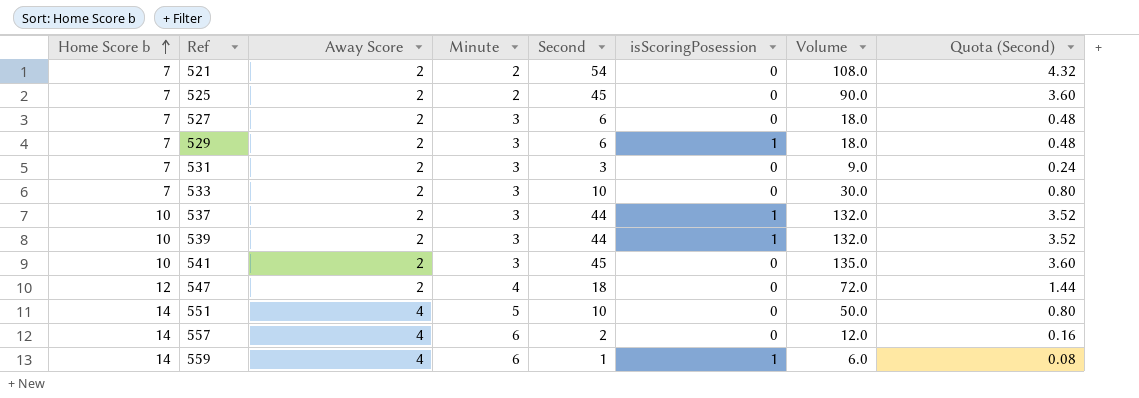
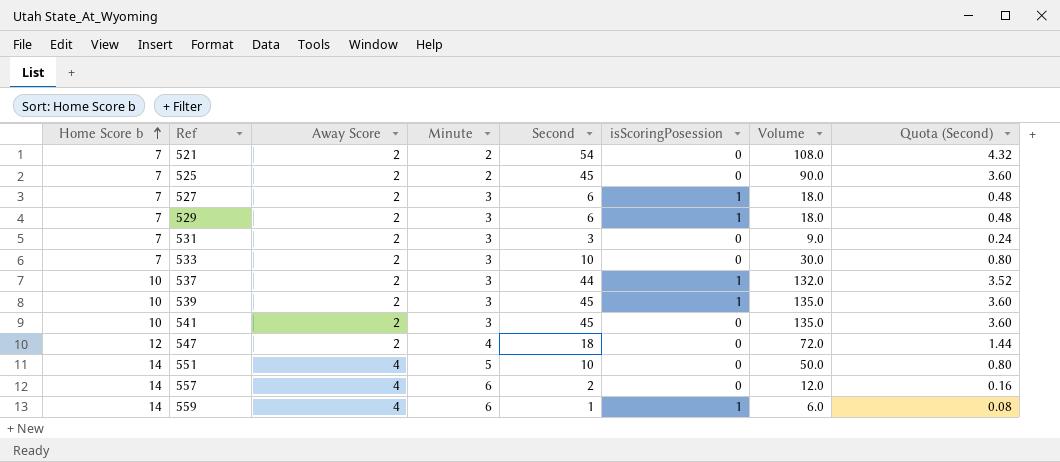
527 | isScoringPosession: 0 -> 1
539 | Second: 44 -> 45
539 | Volume: 132.0 -> 135.0
539 | Quota (Second): 3.52 -> 3.60

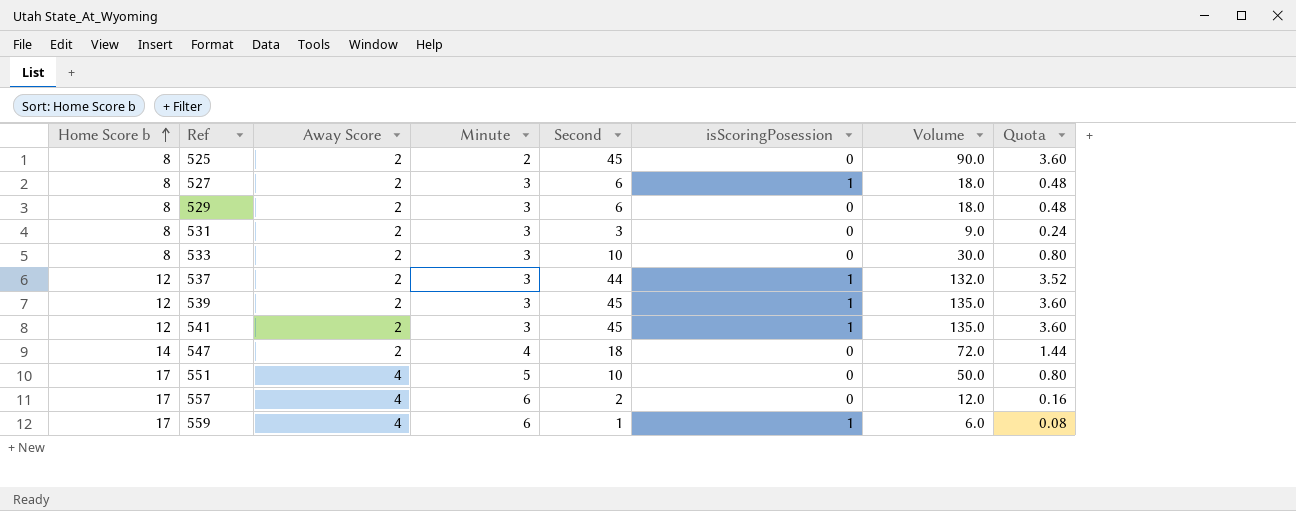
column name: Quota (Second) -> Quota
row 521: 7 | 2 | 2 | 54 | 0 | 108.0 | 4.32 -> none
525 | Home Score b: 7 -> 8
527 | Home Score b: 7 -> 8
529 | Home Score b: 7 -> 8
529 | isScoringPosession: 1 -> 0
531 | Home Score b: 7 -> 8
533 | Home Score b: 7 -> 8
537 | Home Score b: 10 -> 12
539 | Home Score b: 10 -> 12
541 | Home Score b: 10 -> 12
541 | isScoringPosession: 0 -> 1
547 | Home Score b: 12 -> 14
551 | Home Score b: 14 -> 17
557 | Home Score b: 14 -> 17
559 | Home Score b: 14 -> 17

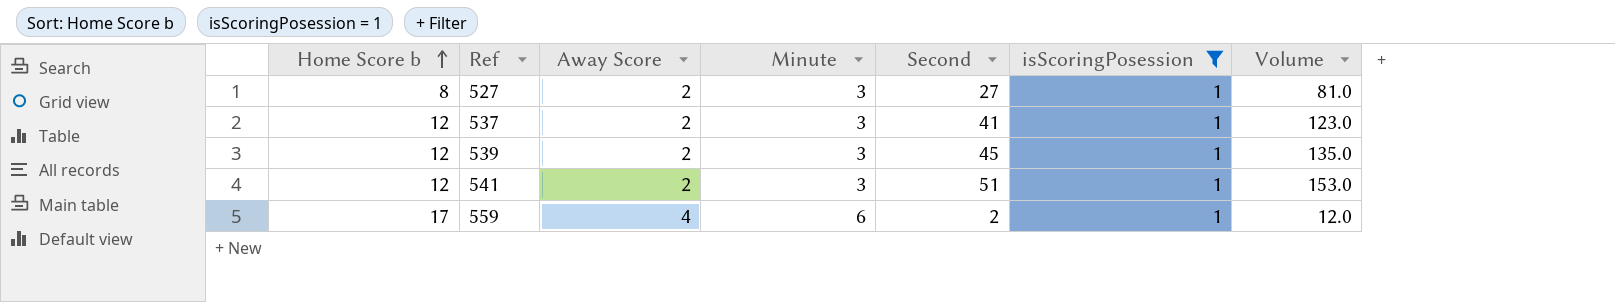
filter: none -> isScoringPosession = 1
column Quota | formula: [Second] * 0.08 -> none
527 | Second: 6 -> 27
527 | Volume: 18.0 -> 81.0
537 | Second: 44 -> 41
537 | Volume: 132.0 -> 123.0
541 | Second: 45 -> 51
541 | Volume: 135.0 -> 153.0
559 | Second: 1 -> 2
559 | Volume: 6.0 -> 12.0

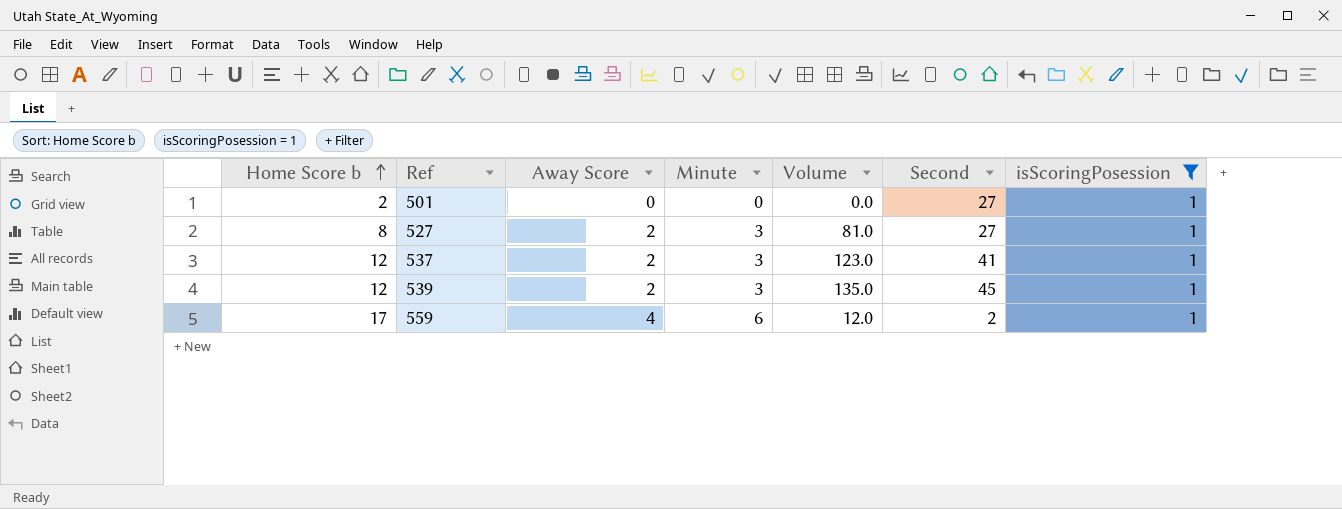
column Volume | position: 7 -> 5
row 541: 12 | 2 | 3 | 51 | 1 | 153.0 -> none
row 501: none -> 2 | 0 | 0 | 0.0 | 27 | 1

